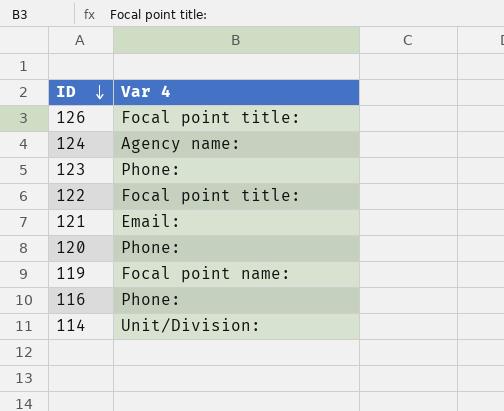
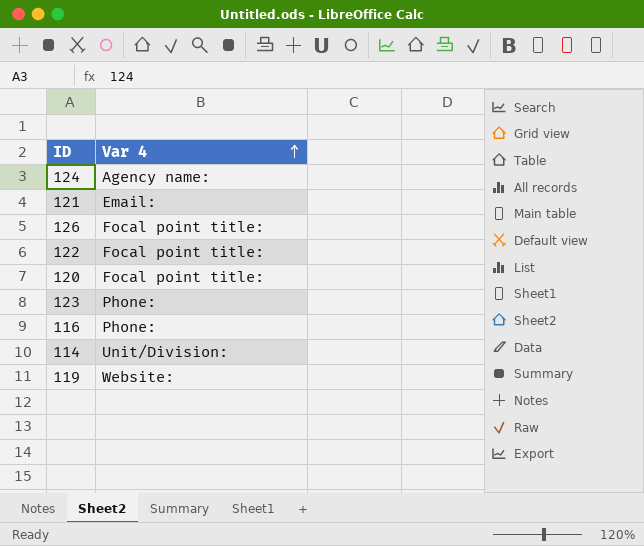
row order: ID descending -> Var 4 ascending
120 | Var 4: Phone: -> Focal point title:
119 | Var 4: Focal point name: -> Website:

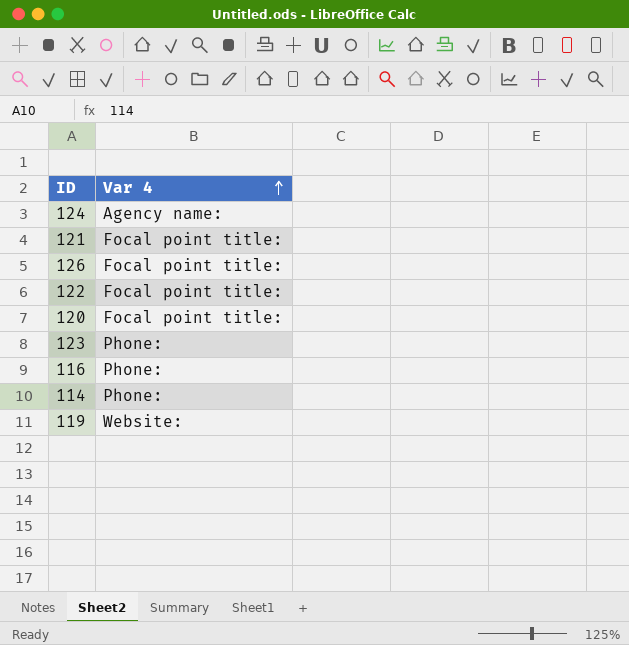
121 | Var 4: Email: -> Focal point title:
114 | Var 4: Unit/Division: -> Phone:

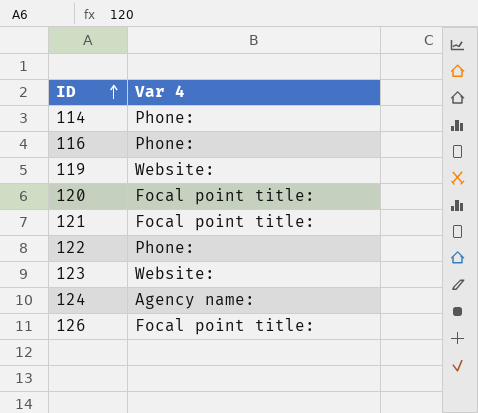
row order: Var 4 ascending -> ID ascending
122 | Var 4: Focal point title: -> Phone:
123 | Var 4: Phone: -> Website:

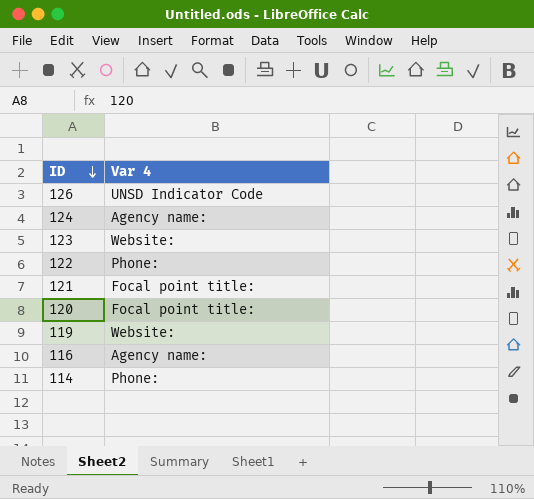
row order: ID ascending -> ID descending
126 | Var 4: Focal point title: -> UNSD Indicator Code
116 | Var 4: Phone: -> Agency name:

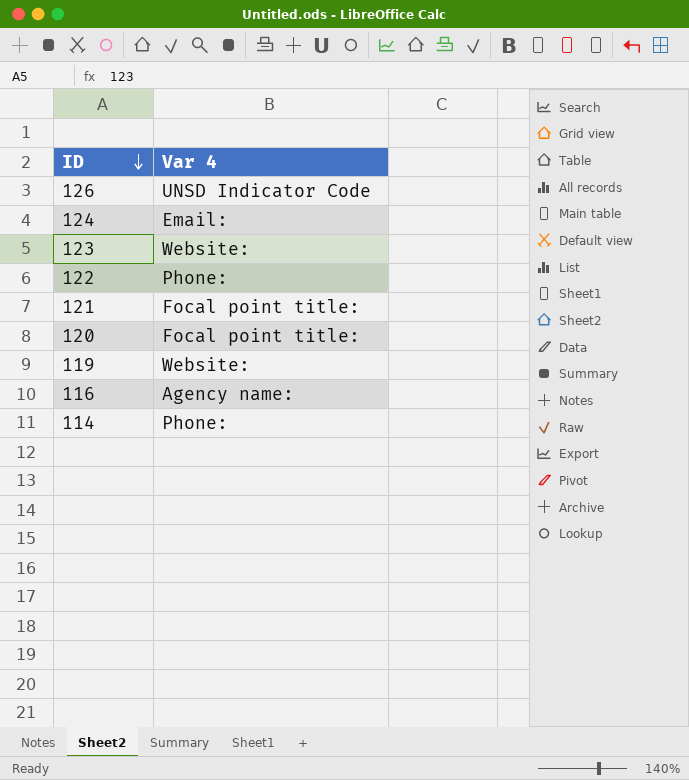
124 | Var 4: Agency name: -> Email:

